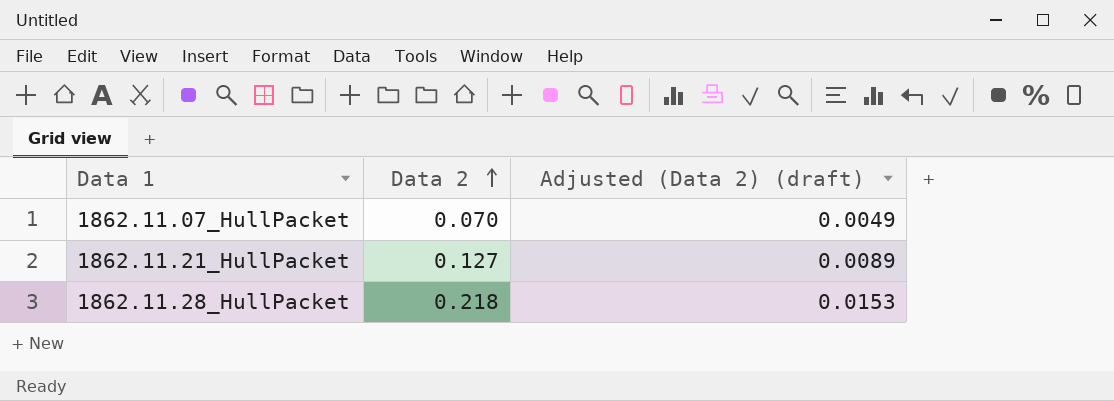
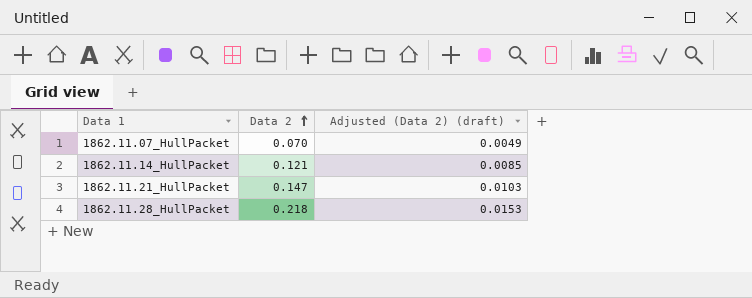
row 1862.11.14_HullPacket: none -> 0.121 | 0.0085
1862.11.21_HullPacket | Data 2: 0.127 -> 0.147
1862.11.21_HullPacket | Adjusted (Data 2) (draft): 0.0089 -> 0.0103

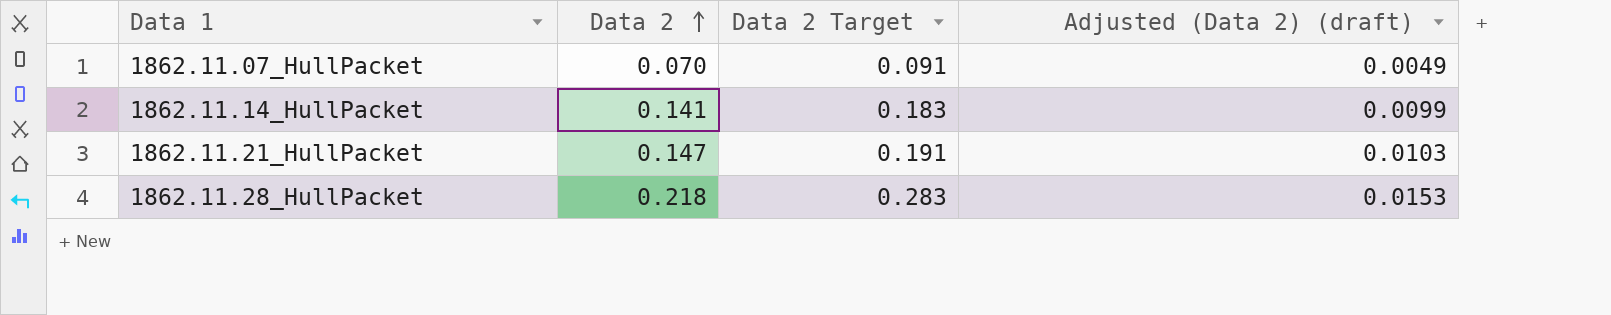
column Data 2 Target | formula: none -> [Data 2] * 1.3
1862.11.14_HullPacket | Data 2: 0.121 -> 0.141
1862.11.14_HullPacket | Adjusted (Data 2) (draft): 0.0085 -> 0.0099

